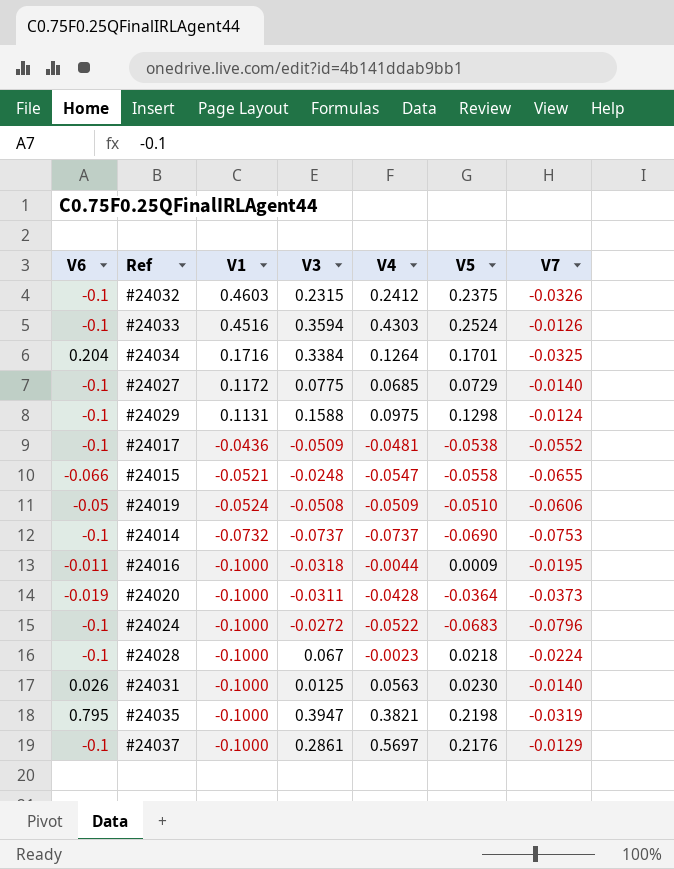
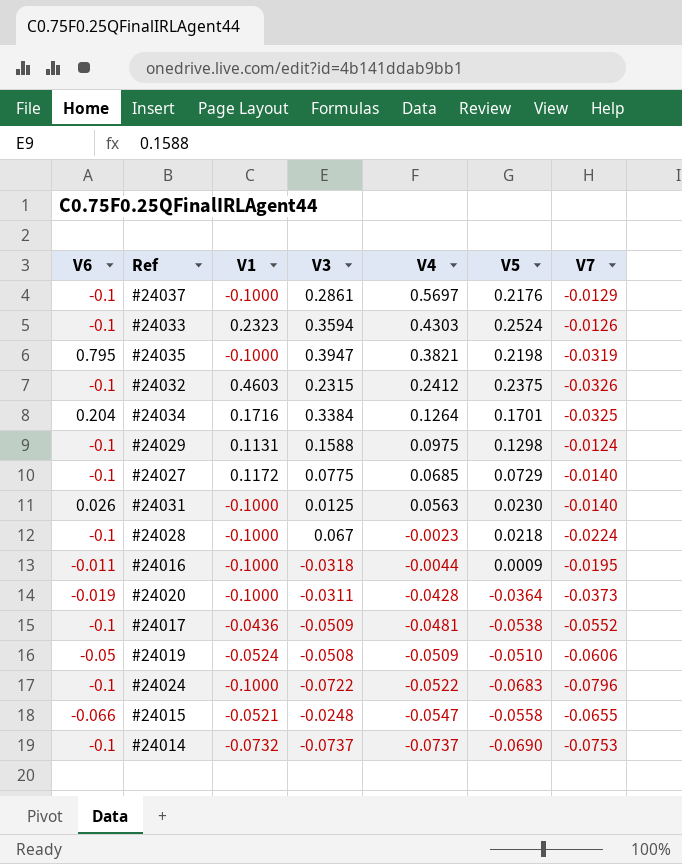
row order: V1 descending -> V4 descending
#24033 | V1: 0.4516 -> 0.2323
#24024 | V3: -0.0272 -> -0.0722

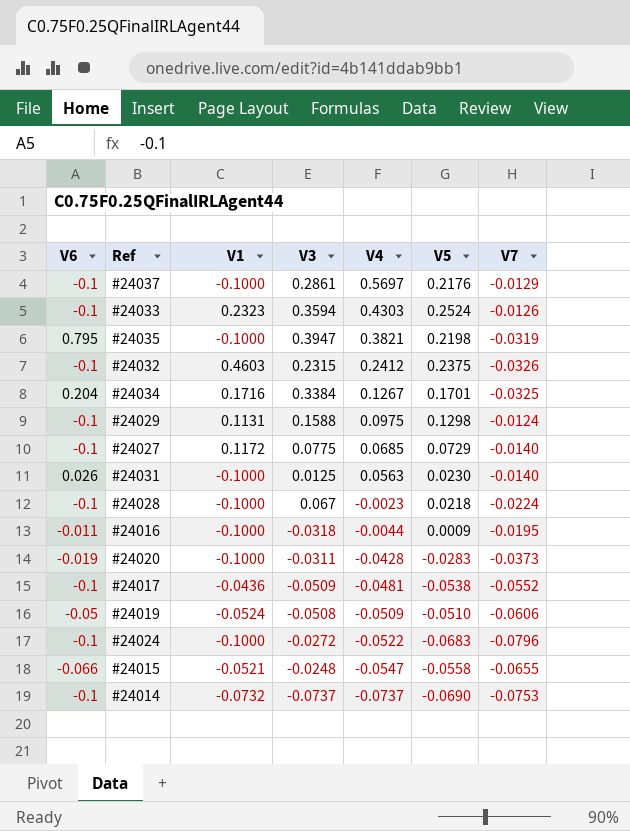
#24034 | V4: 0.1264 -> 0.1267
#24020 | V5: -0.0364 -> -0.0283
#24024 | V3: -0.0722 -> -0.0272

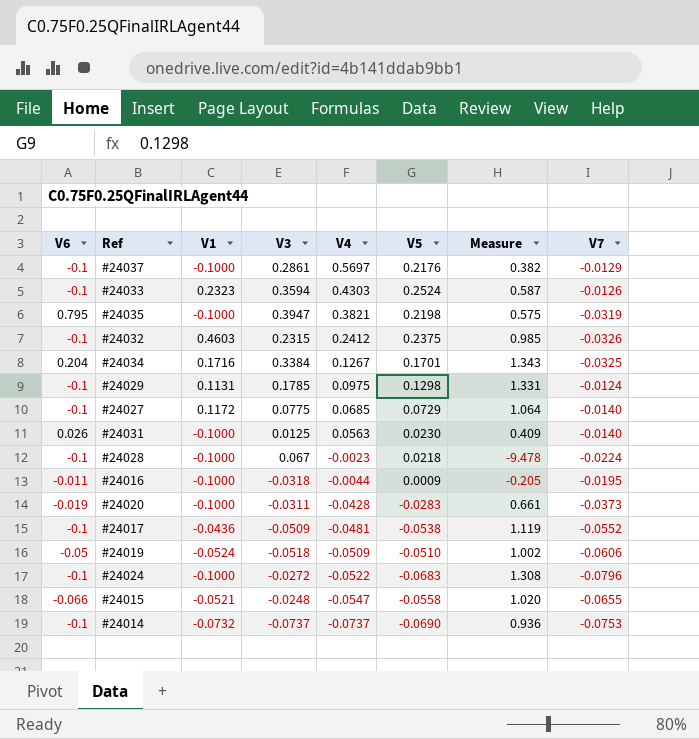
column Measure | formula: none -> [V5] / [V4]
#24029 | V3: 0.1588 -> 0.1785
#24019 | V3: -0.0508 -> -0.0518

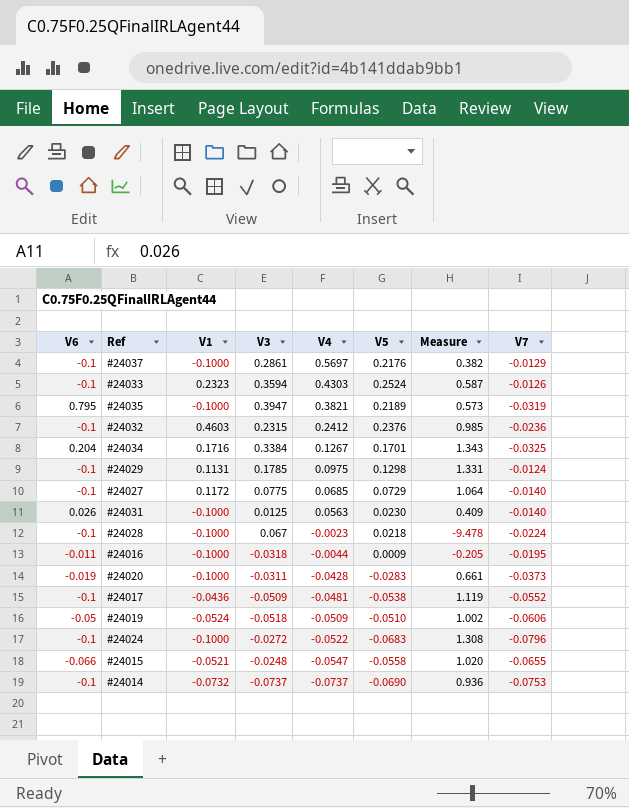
#24035 | V5: 0.2198 -> 0.2189
#24035 | Measure: 0.575 -> 0.573
#24032 | V5: 0.2375 -> 0.2376
#24032 | V7: -0.0326 -> -0.0236

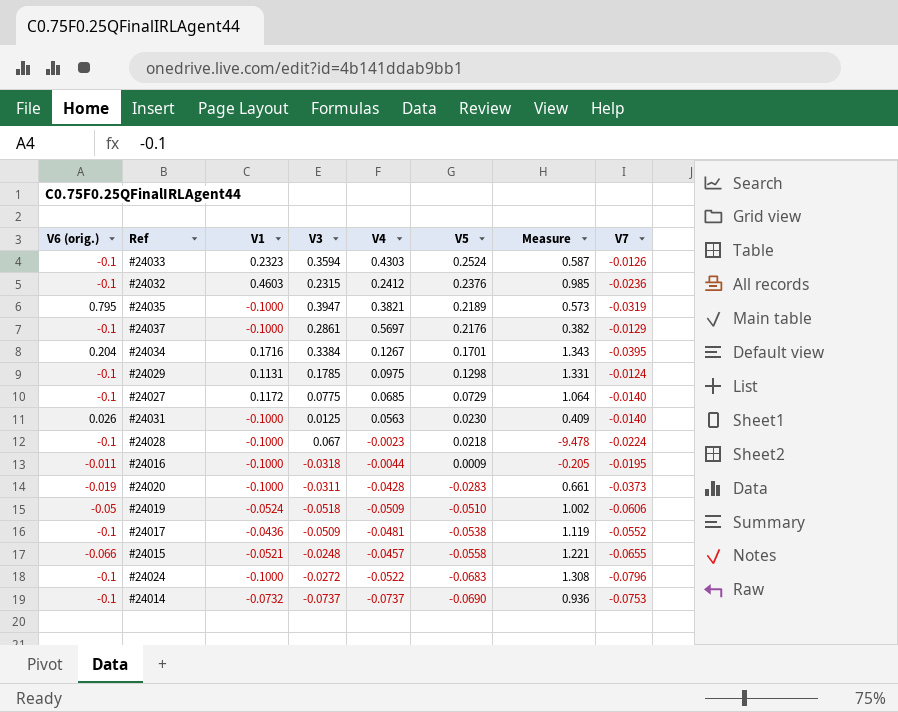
row order: V4 descending -> V5 descending
column name: V6 -> V6 (orig.)
#24034 | V7: -0.0325 -> -0.0395
#24015 | V4: -0.0547 -> -0.0457
#24015 | Measure: 1.020 -> 1.221

